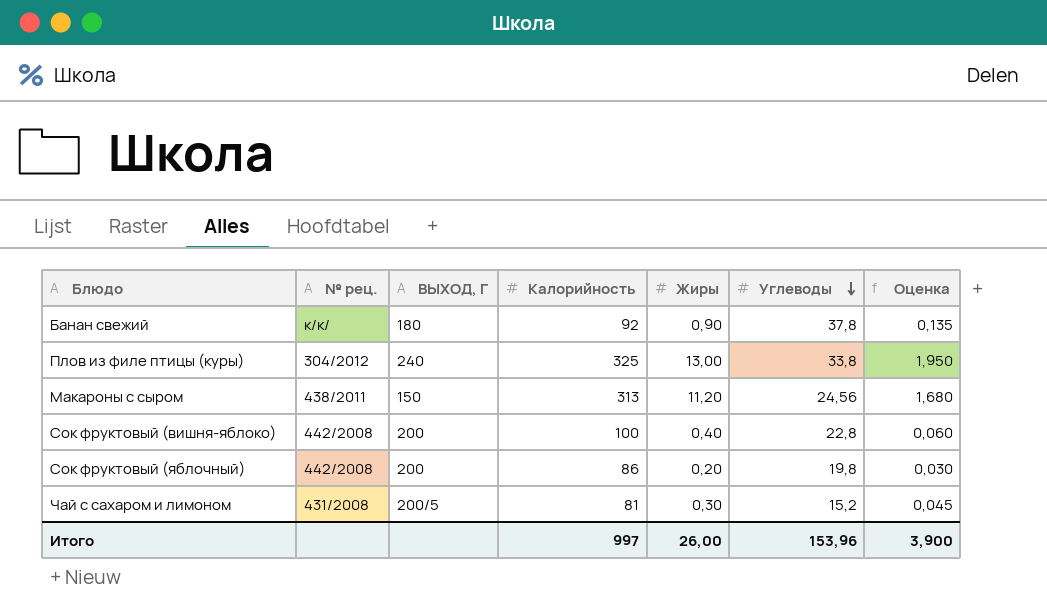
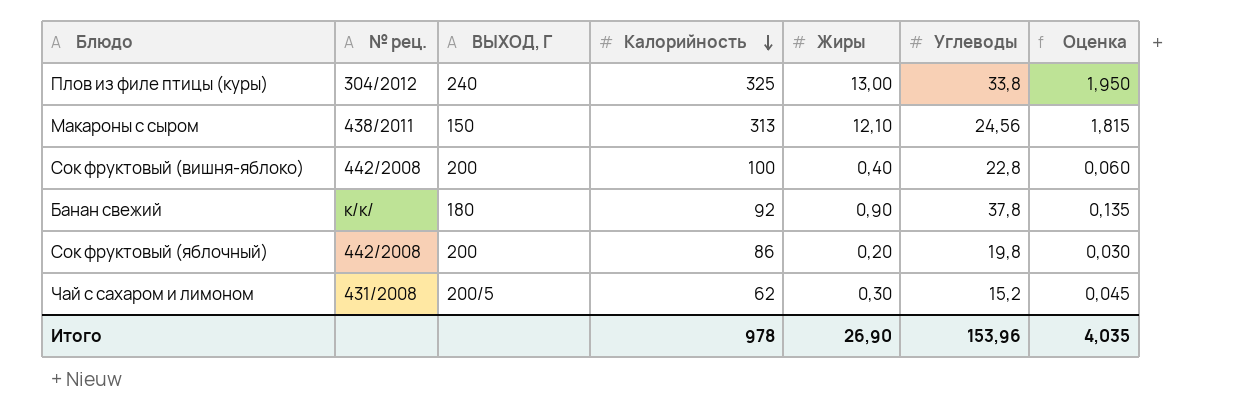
row order: Углеводы descending -> Калорийность descending
Макароны с сыром | Жиры: 11,20 -> 12,10
Макароны с сыром | Оценка: 1,680 -> 1,815
Чай с сахаром и лимоном | Калорийность: 81 -> 62
Итого | Калорийность: 997 -> 978
Итого | Жиры: 26,00 -> 26,90
Итого | Оценка: 3,900 -> 4,035

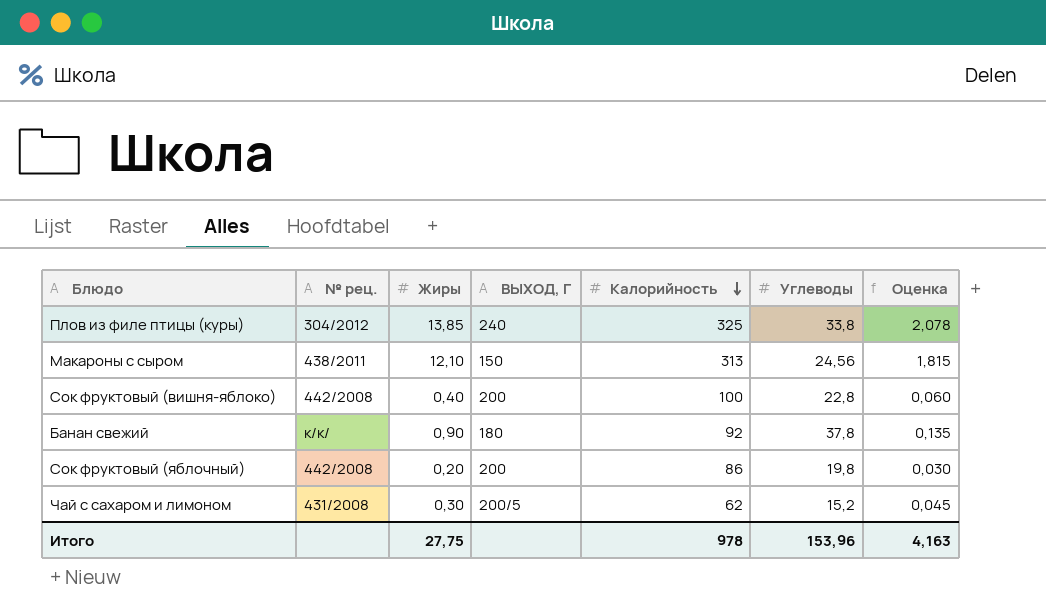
column Жиры | position: 5 -> 3
Плов из филе птицы (куры) | Жиры: 13,00 -> 13,85
Плов из филе птицы (куры) | Оценка: 1,950 -> 2,078
Итого | Жиры: 26,90 -> 27,75
Итого | Оценка: 4,035 -> 4,163

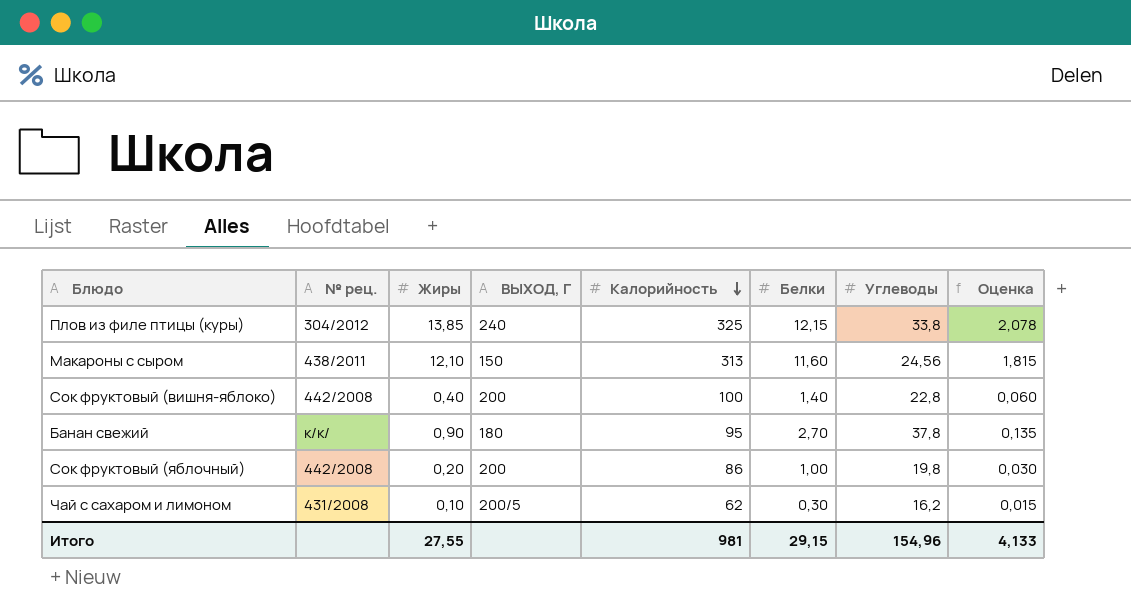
column Белки | position: none -> 6
Банан свежий | Калорийность: 92 -> 95
Чай с сахаром и лимоном | Жиры: 0,30 -> 0,10
Чай с сахаром и лимоном | Углеводы: 15,2 -> 16,2
Чай с сахаром и лимоном | Оценка: 0,045 -> 0,015
Итого | Жиры: 27,75 -> 27,55
Итого | Калорийность: 978 -> 981
Итого | Углеводы: 153,96 -> 154,96
Итого | Оценка: 4,163 -> 4,133

